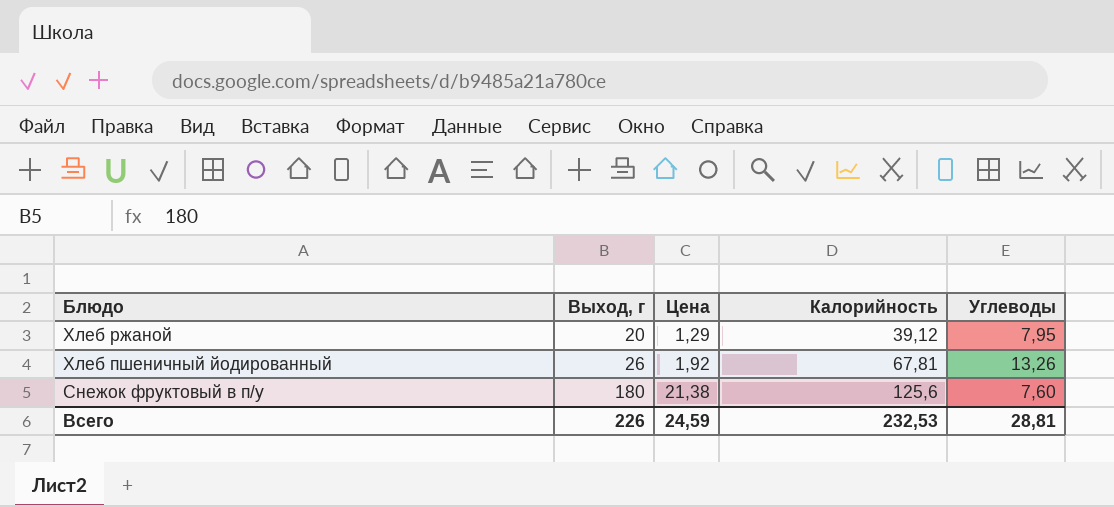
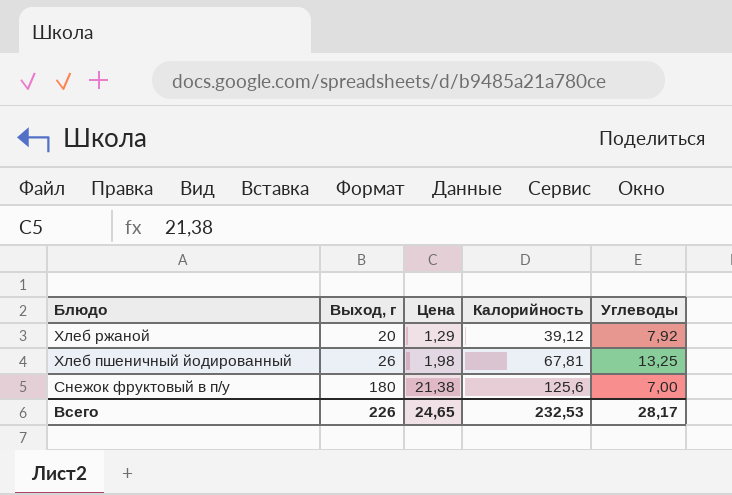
Хлеб ржаной | Углеводы: 7,95 -> 7,92
Хлеб пшеничный йодированный | Цена: 1,92 -> 1,98
Хлеб пшеничный йодированный | Углеводы: 13,26 -> 13,25
Снежок фруктовый в п/у | Углеводы: 7,60 -> 7,00
Всего | Цена: 24,59 -> 24,65
Всего | Углеводы: 28,81 -> 28,17

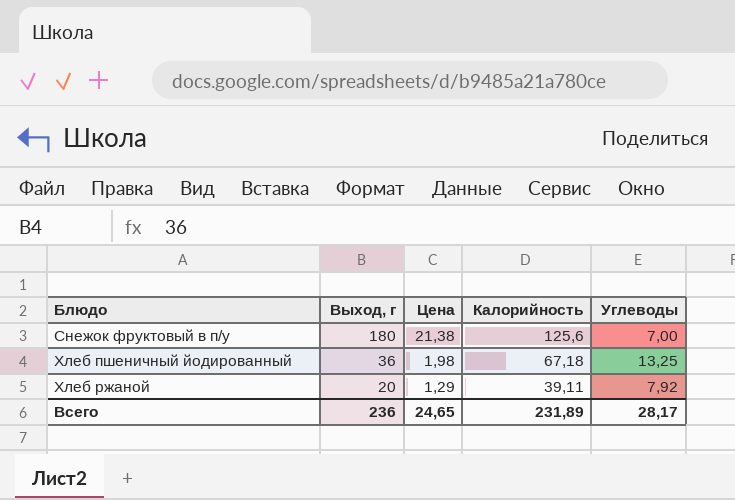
row order: Блюдо descending -> Блюдо ascending
Хлеб пшеничный йодированный | Выход, г: 26 -> 36
Хлеб пшеничный йодированный | Калорийность: 67,81 -> 67,18
Хлеб ржаной | Калорийность: 39,12 -> 39,11
Всего | Выход, г: 226 -> 236
Всего | Калорийность: 232,53 -> 231,89

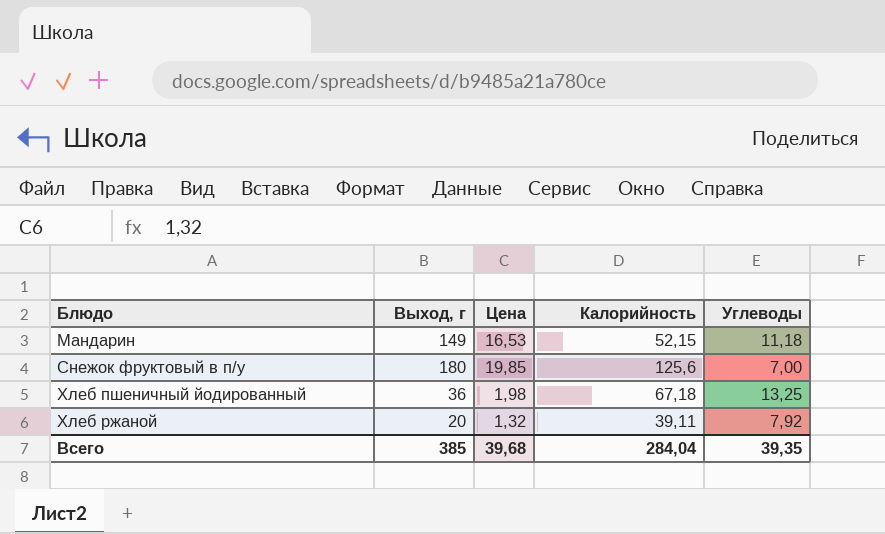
row Мандарин: none -> 149 | 16,53 | 52,15 | 11,18
Снежок фруктовый в п/у | Цена: 21,38 -> 19,85
Хлеб ржаной | Цена: 1,29 -> 1,32
Всего | Выход, г: 236 -> 385
Всего | Цена: 24,65 -> 39,68
Всего | Калорийность: 231,89 -> 284,04
Всего | Углеводы: 28,17 -> 39,35

